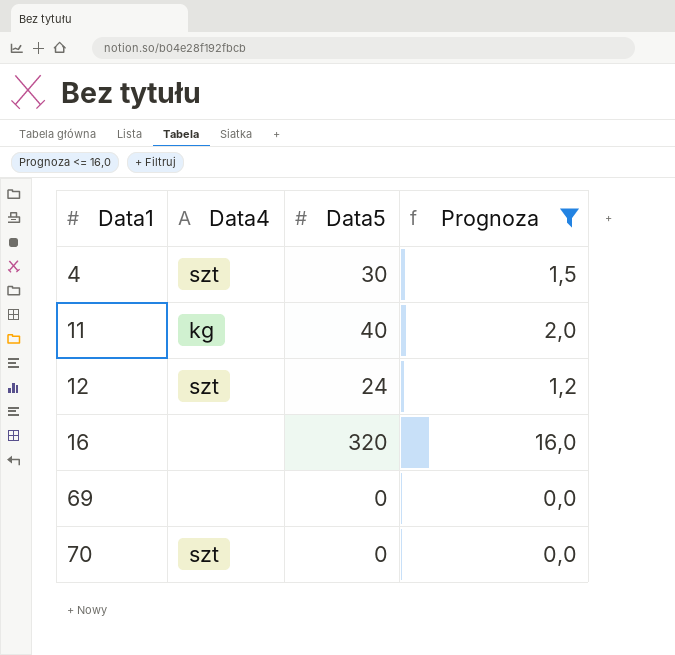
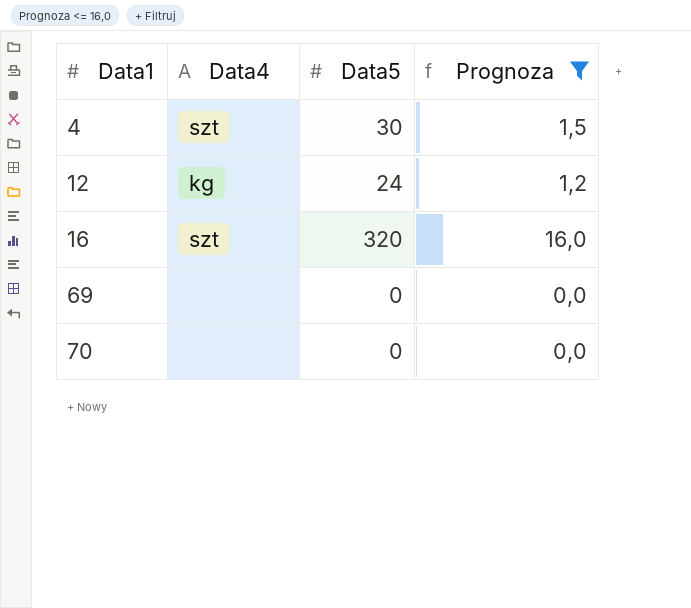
row 11: kg | 40 | 2,0 -> none
12 | Data4: szt -> kg
16 | Data4: none -> szt
70 | Data4: szt -> none

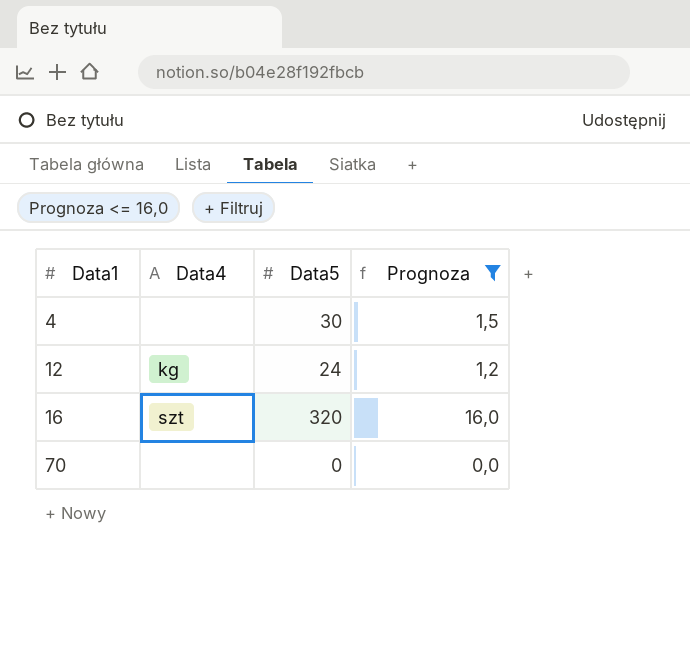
row 69: none | 0 | 0,0 -> none
4 | Data4: szt -> none

